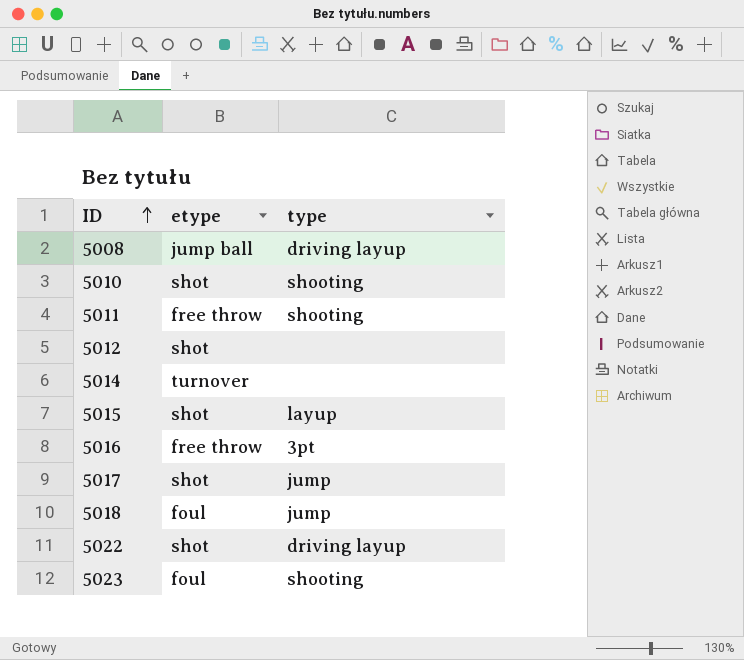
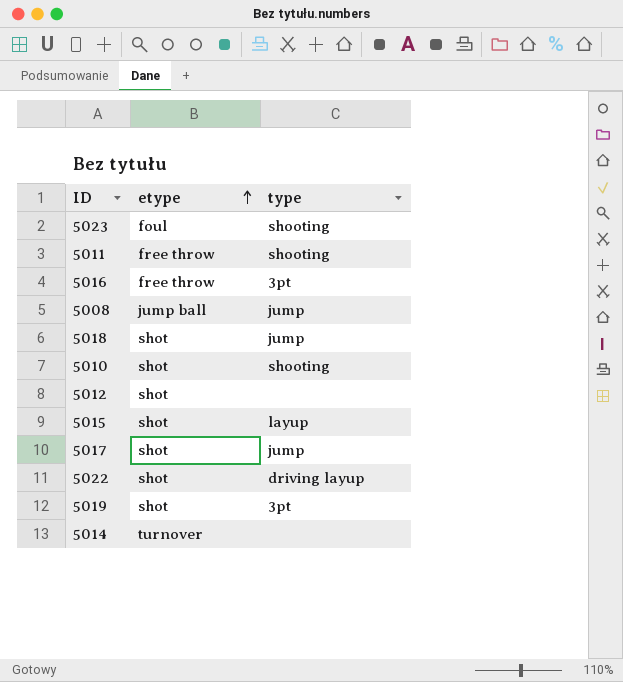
row order: ID ascending -> etype ascending
5008 | type: driving layup -> jump
5018 | etype: foul -> shot
row 5019: none -> shot | 3pt

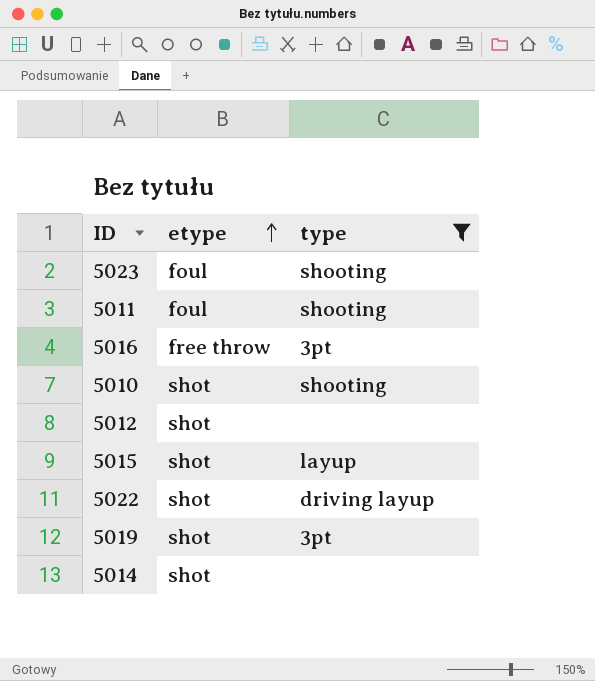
filter: none -> type != jump
5011 | etype: free throw -> foul
5014 | etype: turnover -> shot

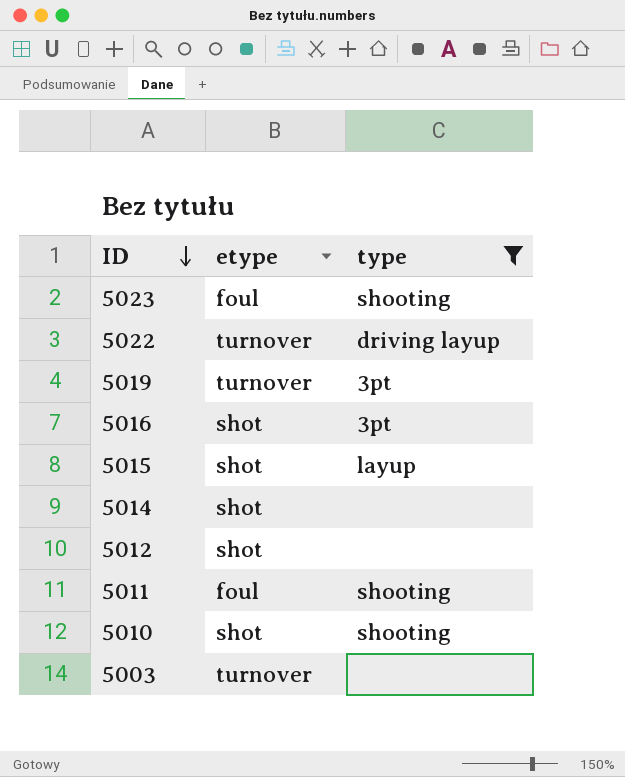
row order: etype ascending -> ID descending
5022 | etype: shot -> turnover
5019 | etype: shot -> turnover
5016 | etype: free throw -> shot
row 5003: none -> turnover | none

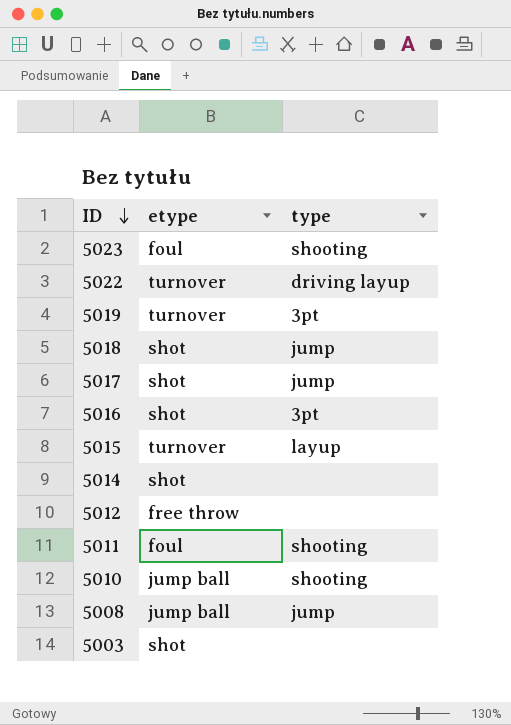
filter: type != jump -> none
5015 | etype: shot -> turnover
5012 | etype: shot -> free throw
5010 | etype: shot -> jump ball
5003 | etype: turnover -> shot

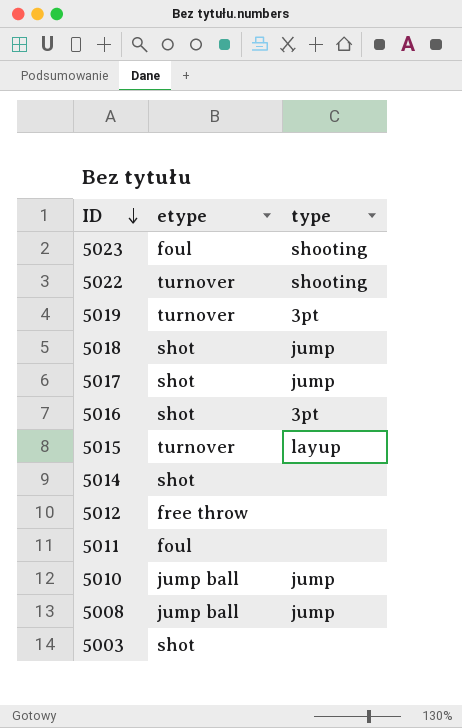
5022 | type: driving layup -> shooting
5011 | type: shooting -> none
5010 | type: shooting -> jump

